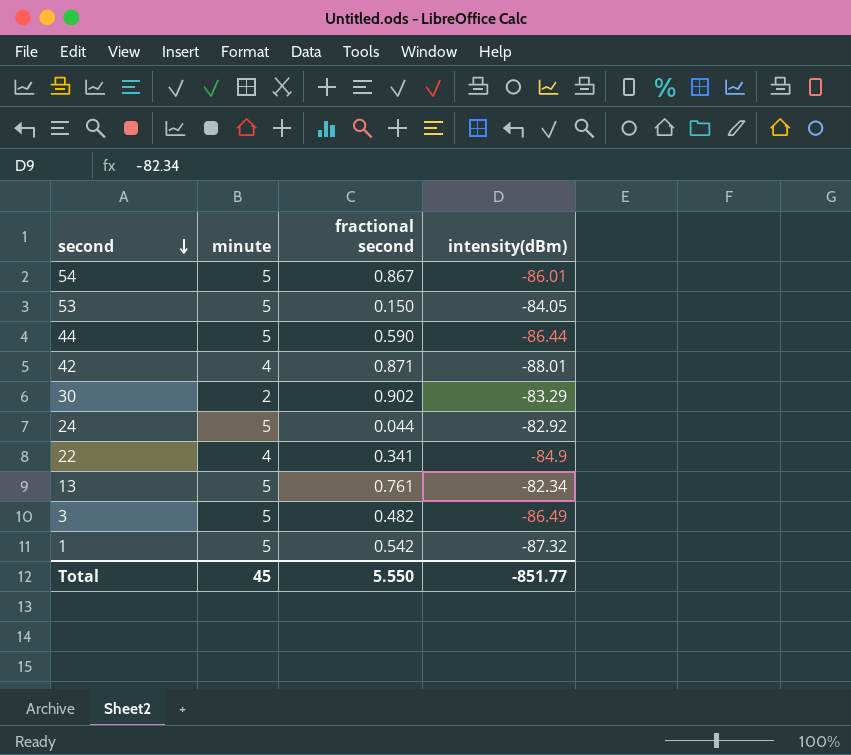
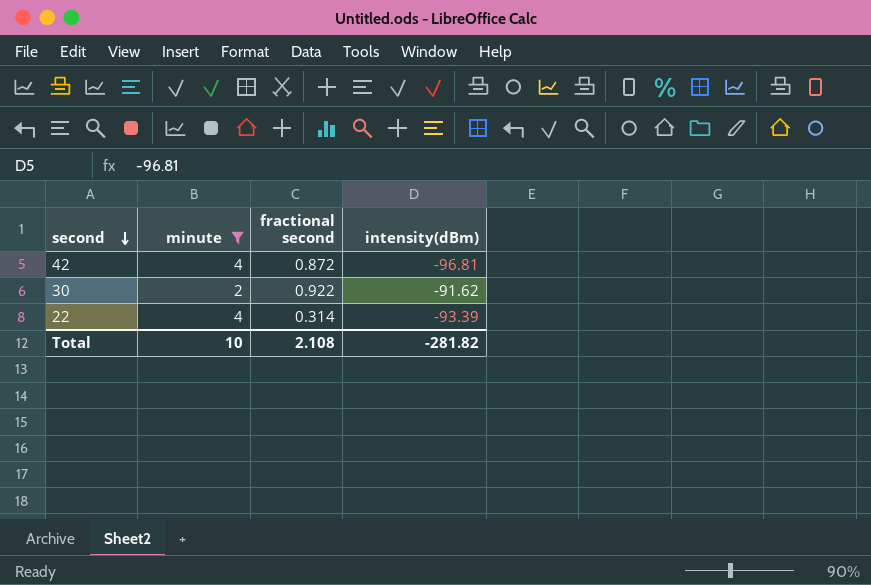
filter: none -> minute != 5
42 | fractional second: 0.871 -> 0.872
42 | intensity(dBm): -88.01 -> -96.81
30 | fractional second: 0.902 -> 0.922
30 | intensity(dBm): -83.29 -> -91.62
22 | fractional second: 0.341 -> 0.314
22 | intensity(dBm): -84.9 -> -93.39
Total | minute: 45 -> 10
Total | fractional second: 5.550 -> 2.108
Total | intensity(dBm): -851.77 -> -281.82

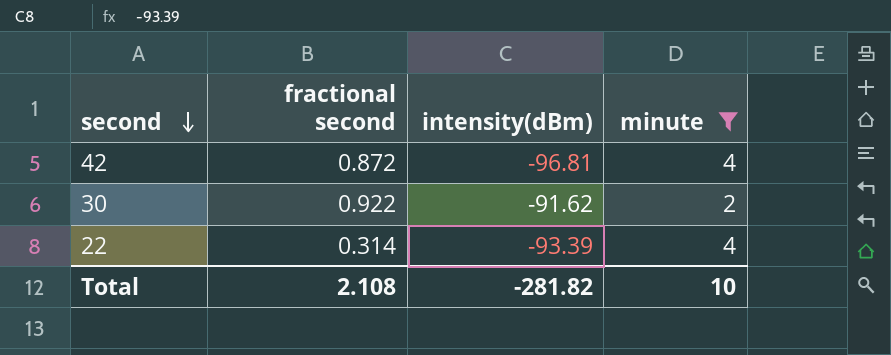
column minute | position: 2 -> 4

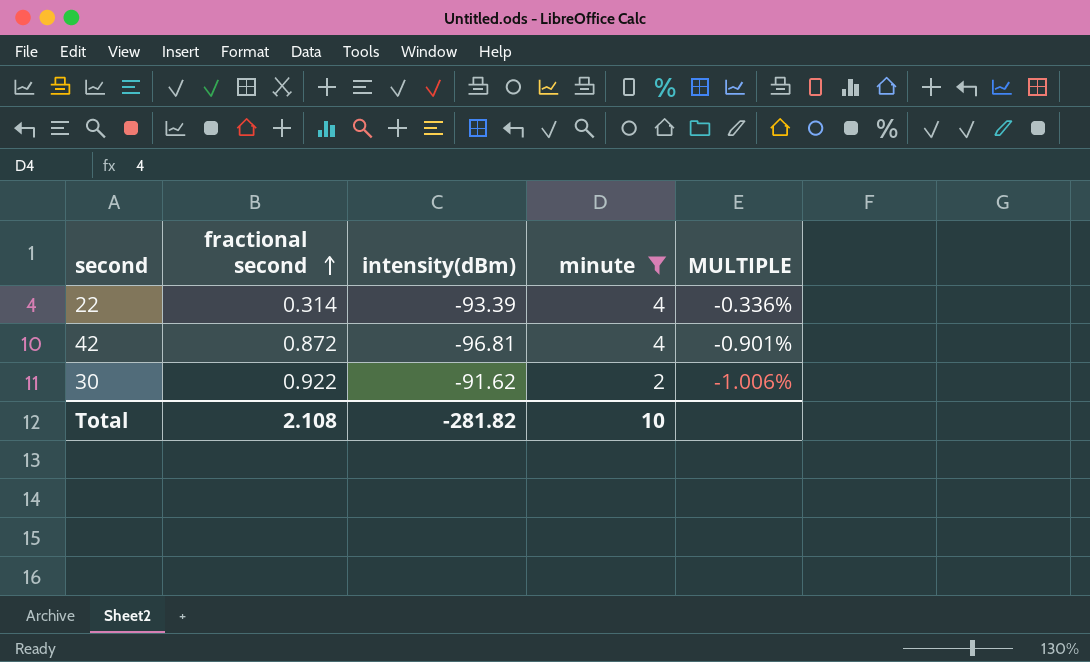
row order: second descending -> fractional second ascending
column MULTIPLE | formula: none -> [fractional second] / [intensity(dBm)]

